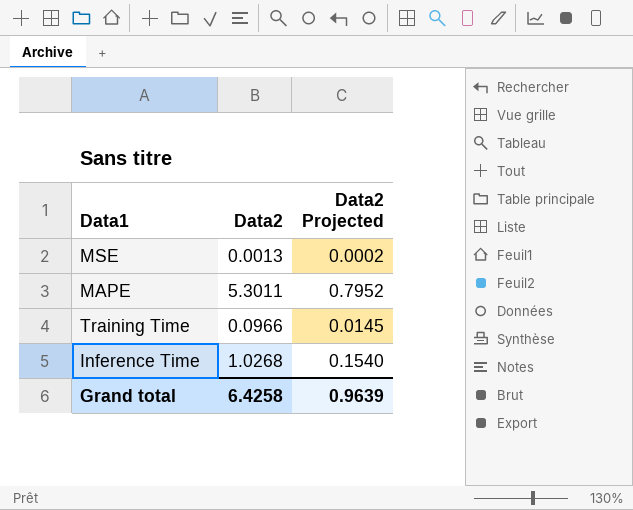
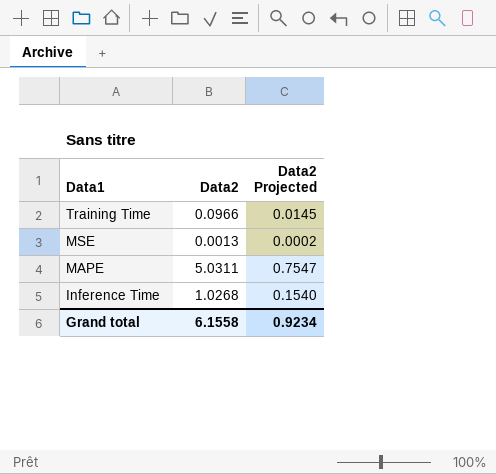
row order: none -> Data1 descending
MAPE | Data2: 5.3011 -> 5.0311
MAPE | Data2 Projected: 0.7952 -> 0.7547
Grand total | Data2: 6.4258 -> 6.1558
Grand total | Data2 Projected: 0.9639 -> 0.9234

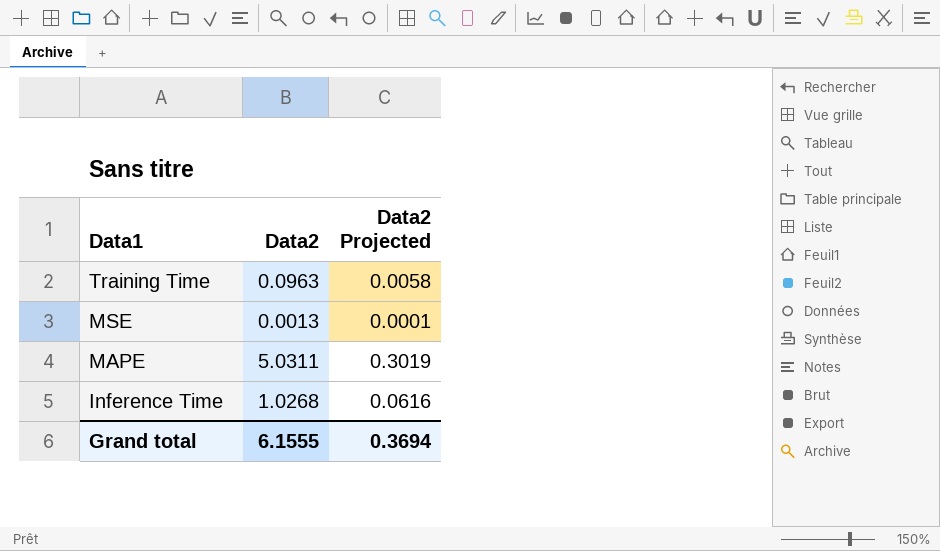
column Data2 Projected | formula: [Data2] * 0.15 -> [Data2] * 0.06
Training Time | Data2: 0.0966 -> 0.0963
Grand total | Data2: 6.1558 -> 6.1555
Grand total | Data2 Projected: 0.9234 -> 0.3694

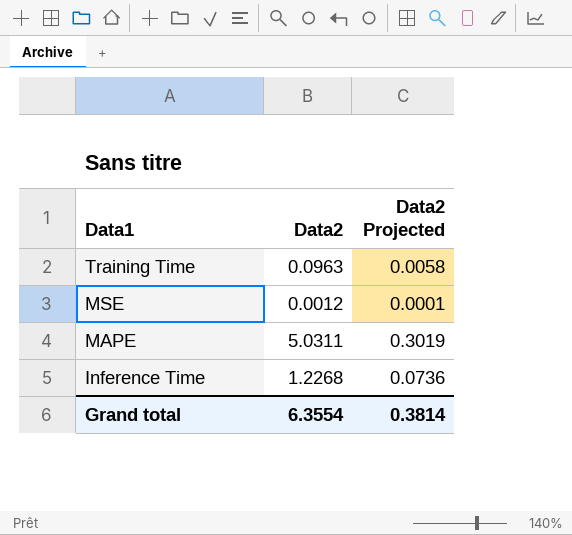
MSE | Data2: 0.0013 -> 0.0012
Inference Time | Data2: 1.0268 -> 1.2268
Inference Time | Data2 Projected: 0.0616 -> 0.0736
Grand total | Data2: 6.1555 -> 6.3554
Grand total | Data2 Projected: 0.3694 -> 0.3814

